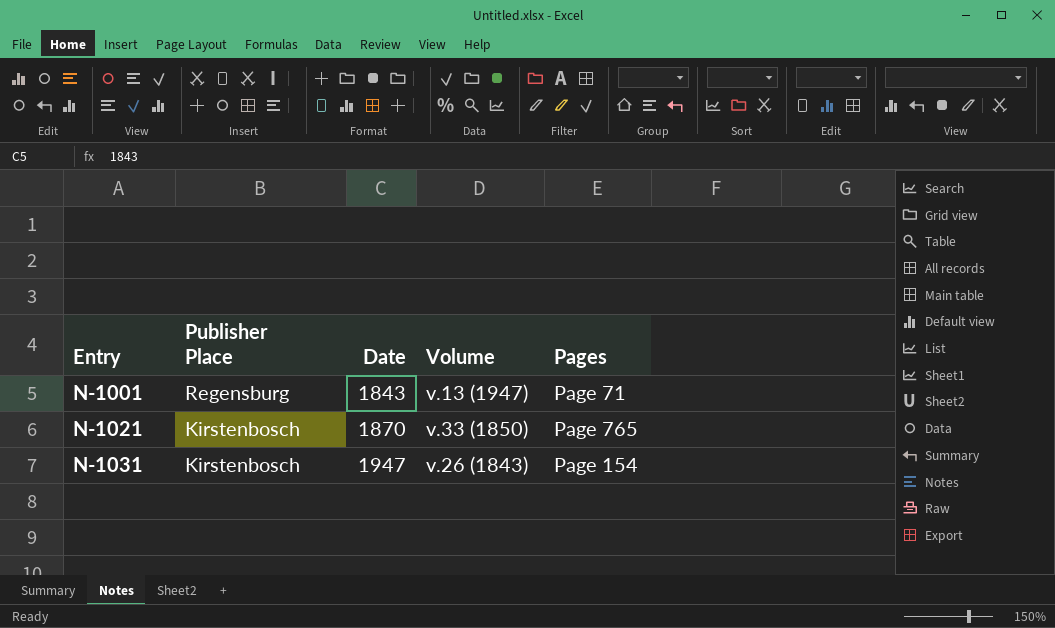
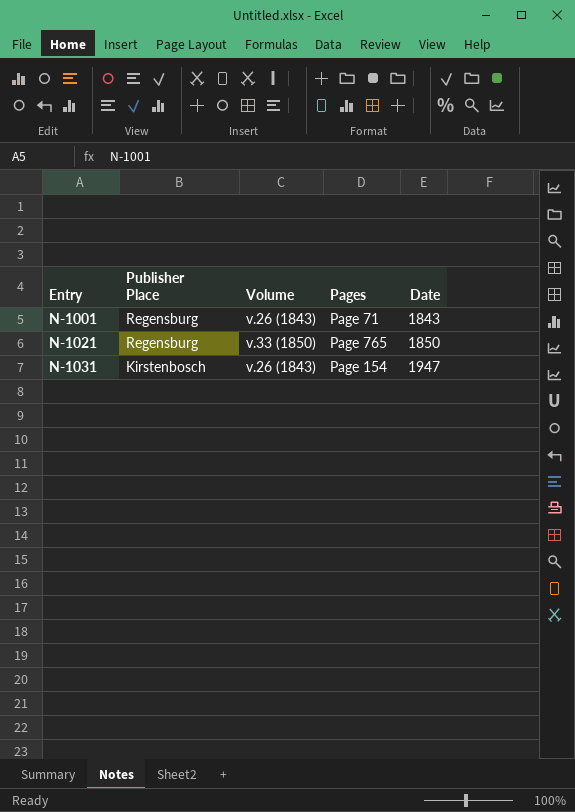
column Date | position: 3 -> 5
N-1001 | Volume: v.13 (1947) -> v.26 (1843)
N-1021 | Publisher Place: Kirstenbosch -> Regensburg
N-1021 | Date: 1870 -> 1850

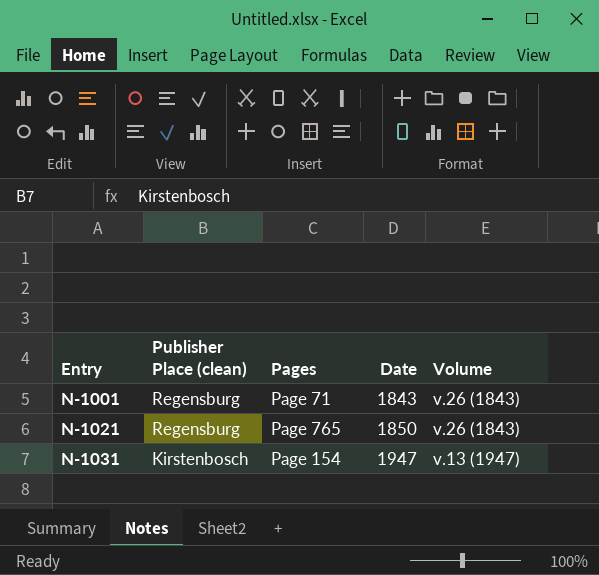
column name: Publisher Place -> Publisher Place (clean)
column Volume | position: 3 -> 5
N-1021 | Volume: v.33 (1850) -> v.26 (1843)
N-1031 | Volume: v.26 (1843) -> v.13 (1947)

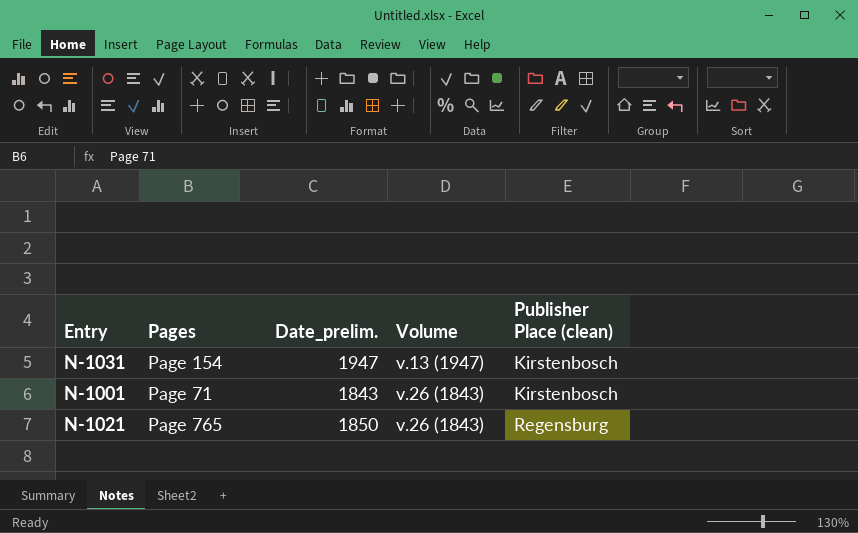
row order: Entry ascending -> Volume ascending
column name: Date -> Date_prelim.
column Publisher Place (clean) | position: 2 -> 5
N-1001 | Publisher Place (clean): Regensburg -> Kirstenbosch

